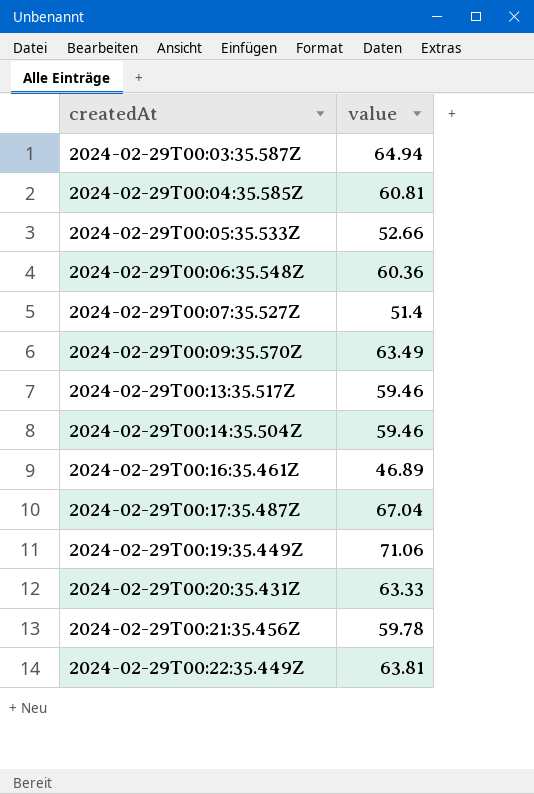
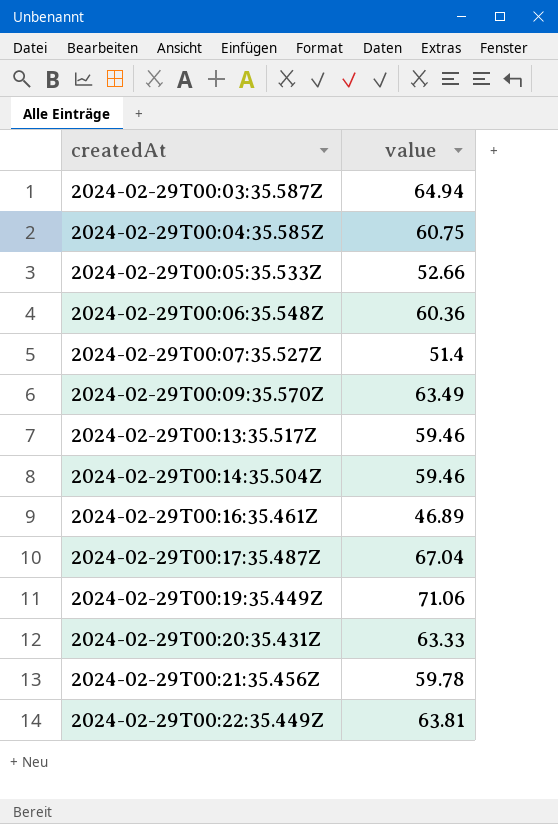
2024-02-29T00:04:35.585Z | value: 60.81 -> 60.75

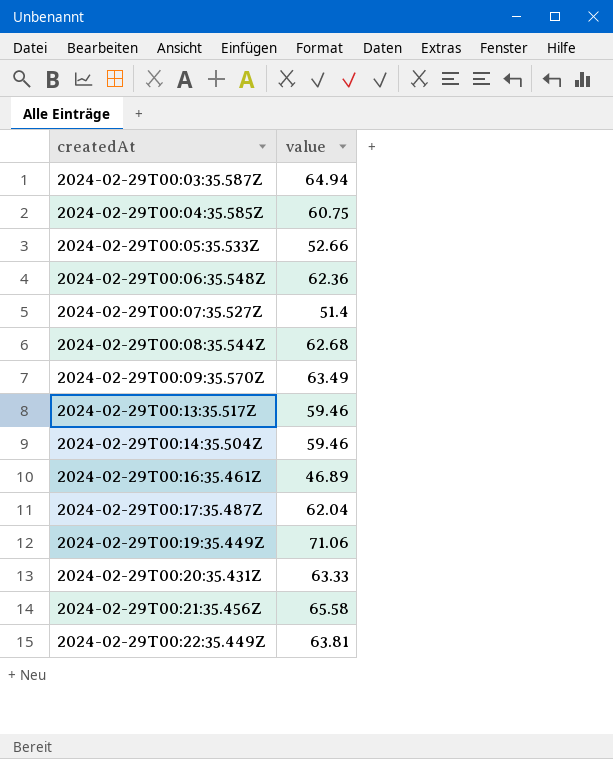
2024-02-29T00:06:35.548Z | value: 60.36 -> 62.36
row 2024-02-29T00:08:35.544Z: none -> 62.68
2024-02-29T00:17:35.487Z | value: 67.04 -> 62.04
2024-02-29T00:21:35.456Z | value: 59.78 -> 65.58

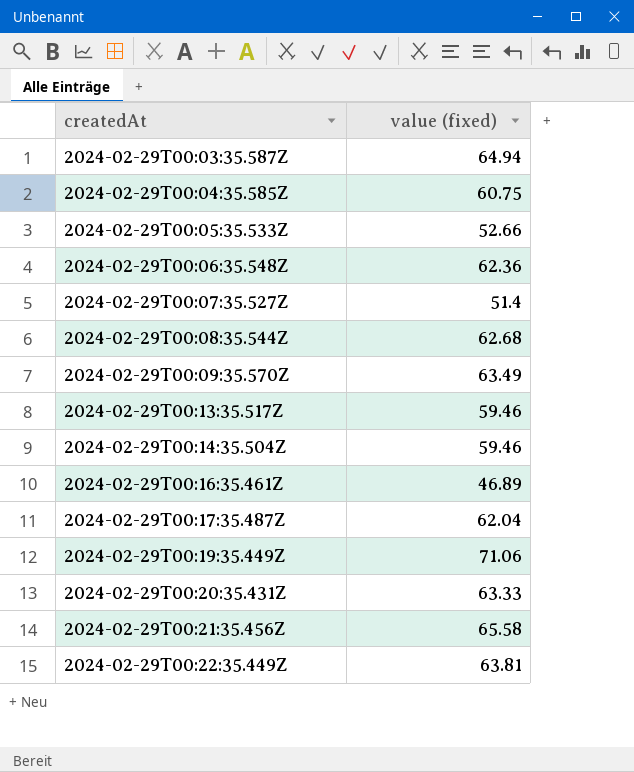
column name: value -> value (fixed)

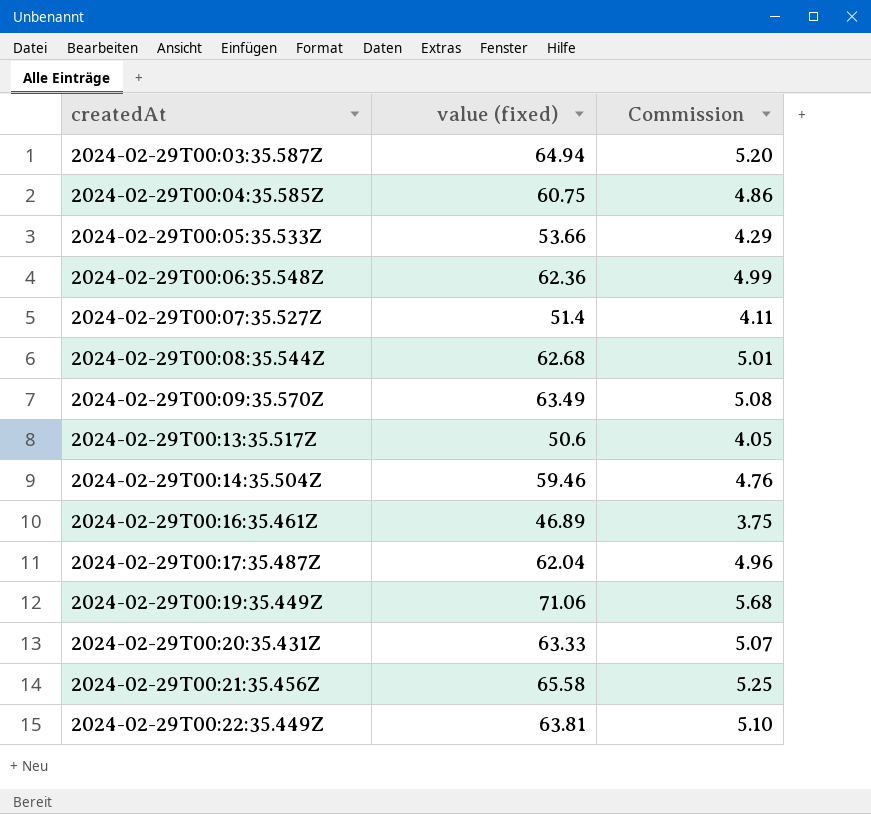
column Commission | formula: none -> [value (fixed)] * 0.08
2024-02-29T00:05:35.533Z | value (fixed): 52.66 -> 53.66
2024-02-29T00:13:35.517Z | value (fixed): 59.46 -> 50.6

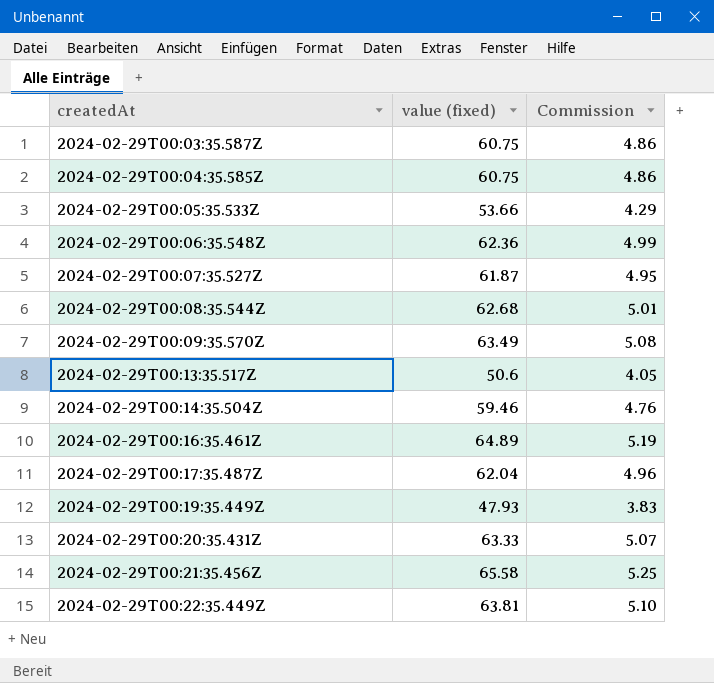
2024-02-29T00:03:35.587Z | value (fixed): 64.94 -> 60.75
2024-02-29T00:03:35.587Z | Commission: 5.20 -> 4.86
2024-02-29T00:07:35.527Z | value (fixed): 51.4 -> 61.87
2024-02-29T00:07:35.527Z | Commission: 4.11 -> 4.95
2024-02-29T00:16:35.461Z | value (fixed): 46.89 -> 64.89
2024-02-29T00:16:35.461Z | Commission: 3.75 -> 5.19
2024-02-29T00:19:35.449Z | value (fixed): 71.06 -> 47.93
2024-02-29T00:19:35.449Z | Commission: 5.68 -> 3.83

